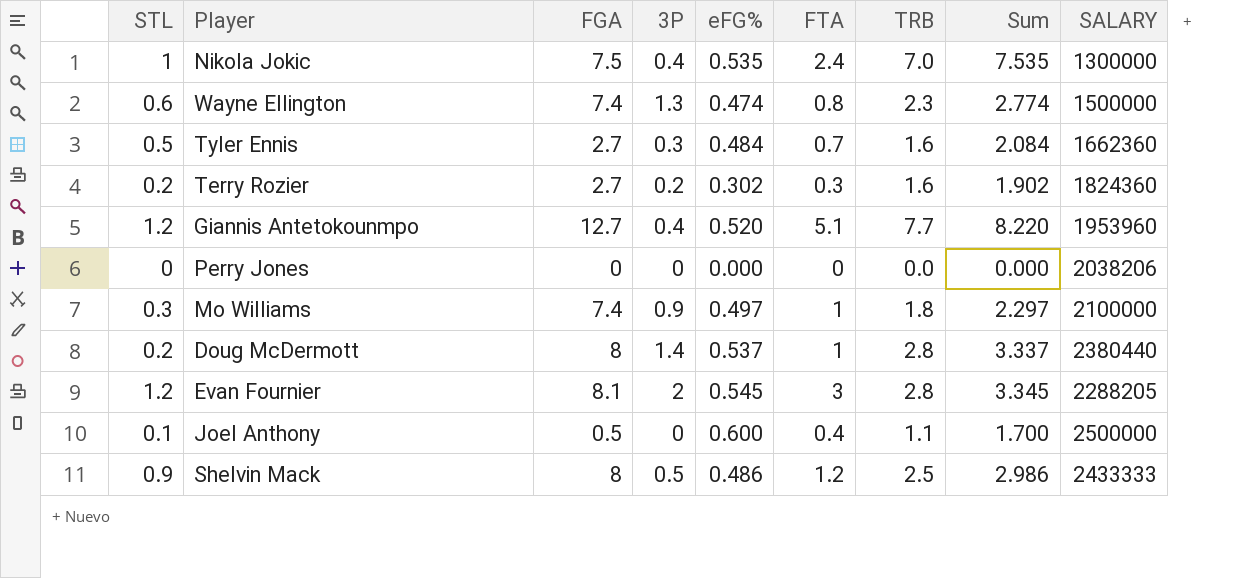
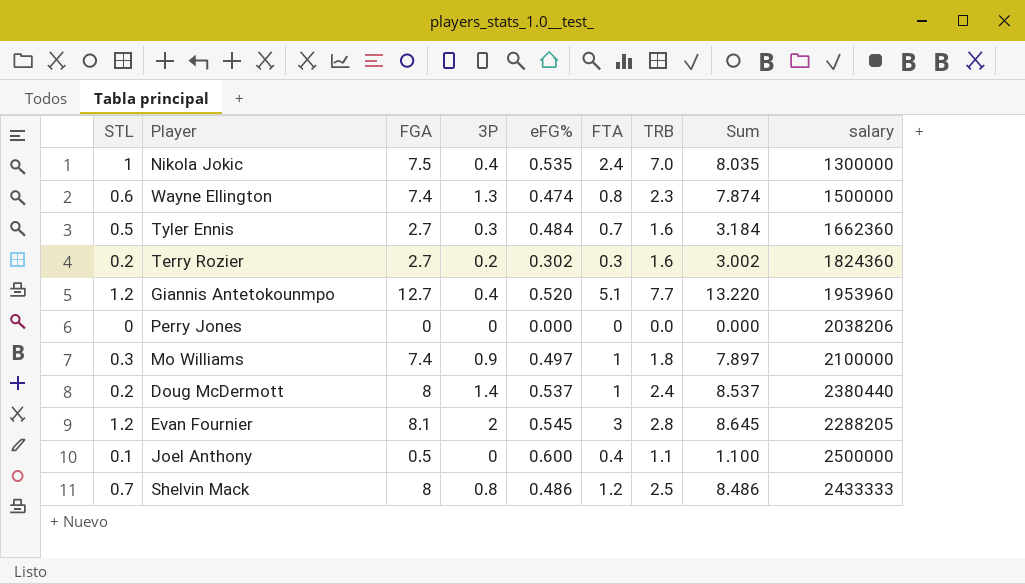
column Sum | formula: [eFG%] + [TRB] -> [FGA] + [eFG%]
column name: SALARY -> salary
Doug McDermott | TRB: 2.8 -> 2.4
Shelvin Mack | STL: 0.9 -> 0.7
Shelvin Mack | 3P: 0.5 -> 0.8

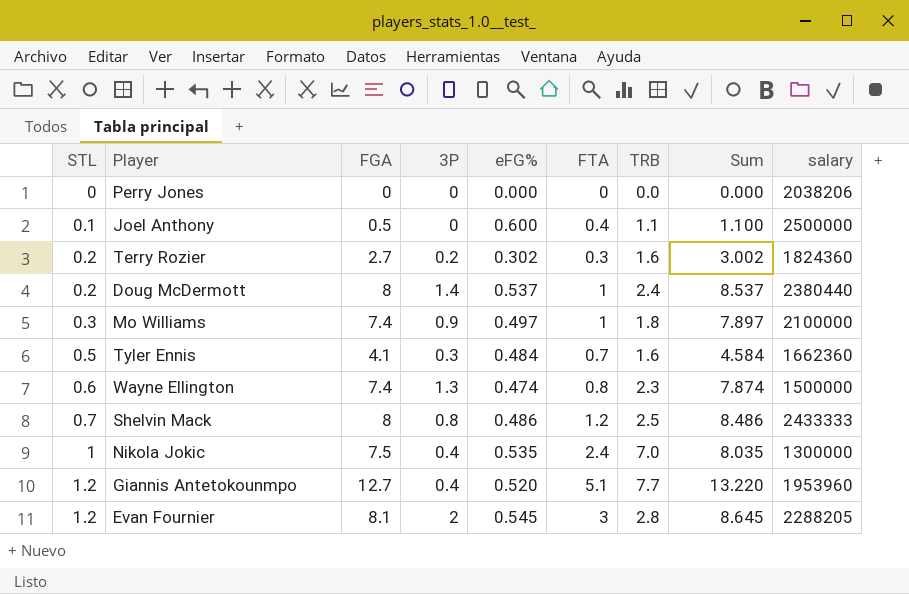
row order: none -> STL ascending
Tyler Ennis | FGA: 2.7 -> 4.1
Tyler Ennis | Sum: 3.184 -> 4.584

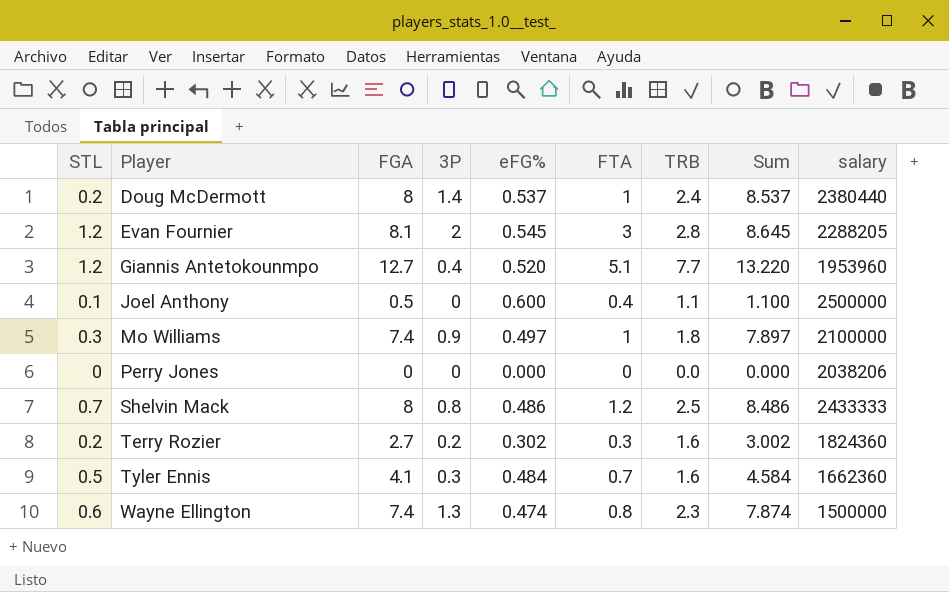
row order: STL ascending -> Player ascending
row Nikola Jokic: 1 | 7.5 | 0.4 | 0.535 | 2.4 | 7.0 | 8.035 | 1300000 -> none

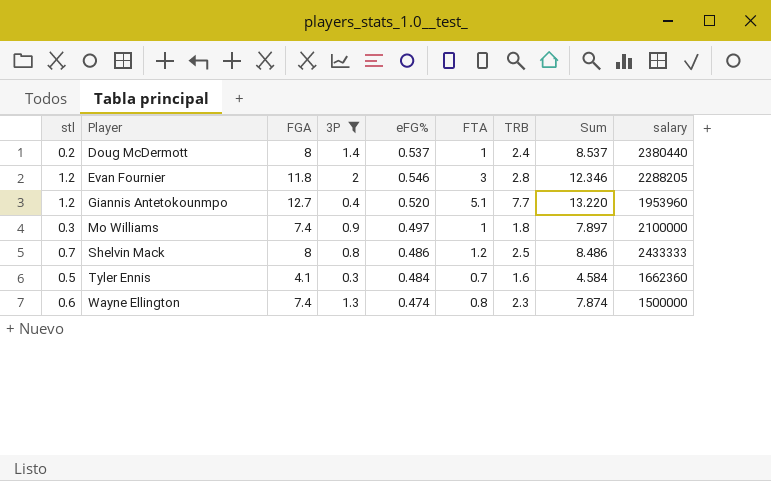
filter: none -> 3P >= 0.3
column name: STL -> stl
Evan Fournier | FGA: 8.1 -> 11.8
Evan Fournier | eFG%: 0.545 -> 0.546
Evan Fournier | Sum: 8.645 -> 12.346

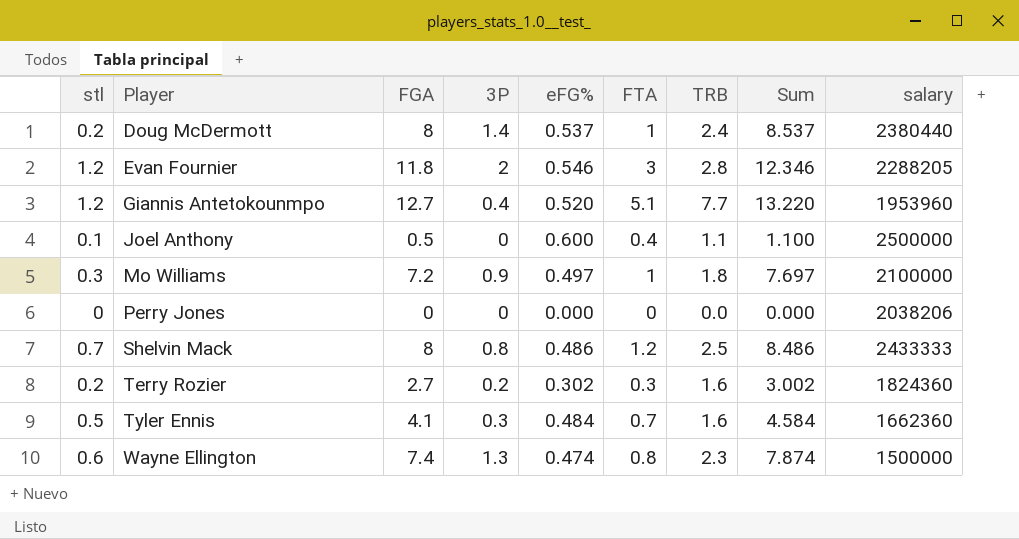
filter: 3P >= 0.3 -> none
Mo Williams | FGA: 7.4 -> 7.2
Mo Williams | Sum: 7.897 -> 7.697

